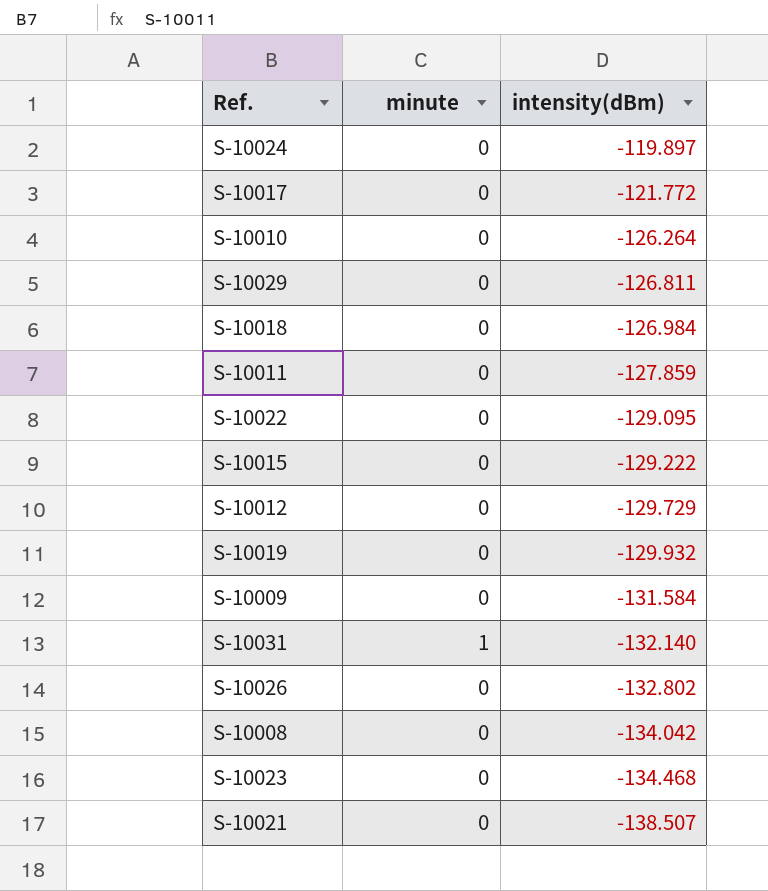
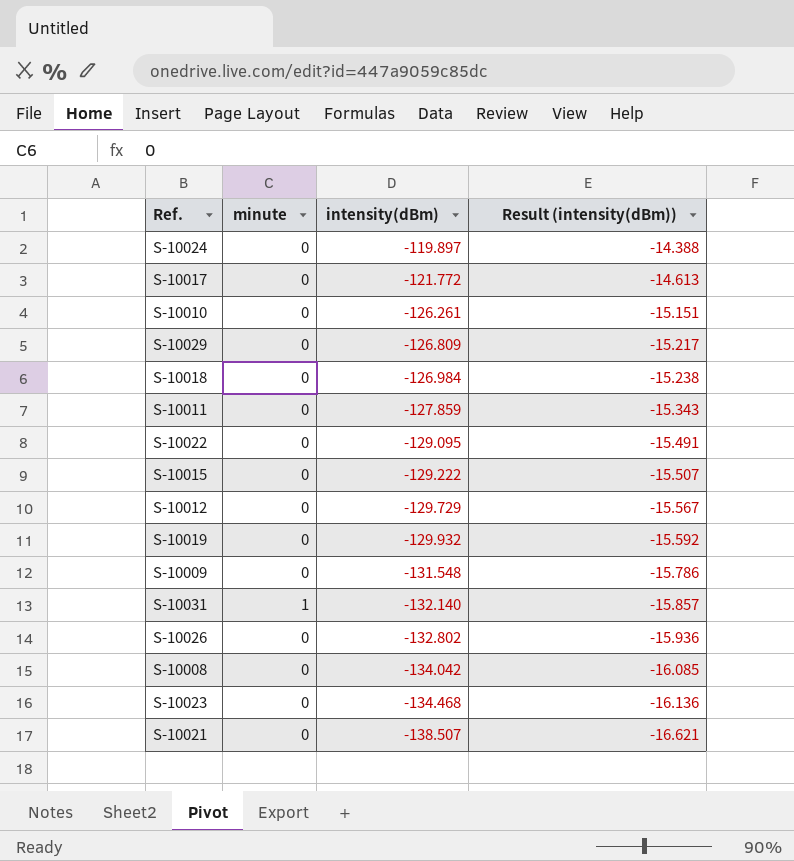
column Result (intensity(dBm)) | formula: none -> [intensity(dBm)] * 0.12
S-10010 | intensity(dBm): -126.264 -> -126.261
S-10029 | intensity(dBm): -126.811 -> -126.809
S-10009 | intensity(dBm): -131.584 -> -131.548

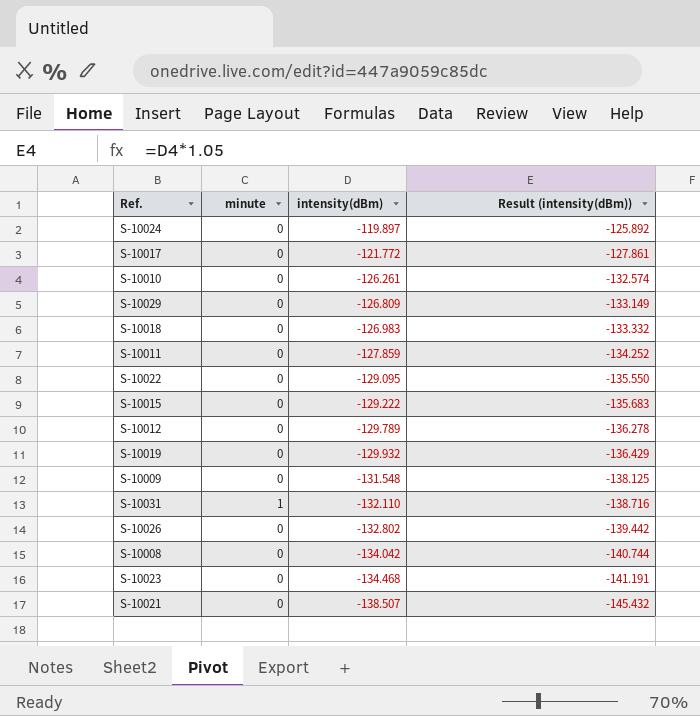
column Result (intensity(dBm)) | formula: [intensity(dBm)] * 0.12 -> [intensity(dBm)] * 1.05
S-10018 | intensity(dBm): -126.984 -> -126.983
S-10012 | intensity(dBm): -129.729 -> -129.789
S-10031 | intensity(dBm): -132.140 -> -132.110

